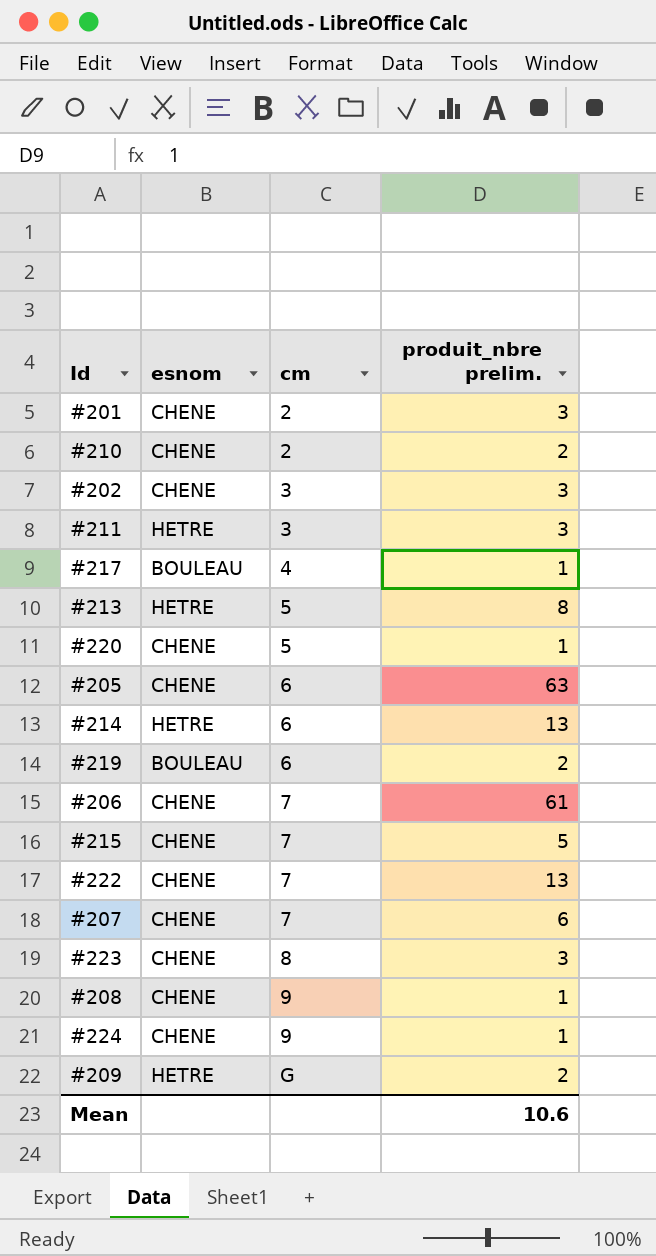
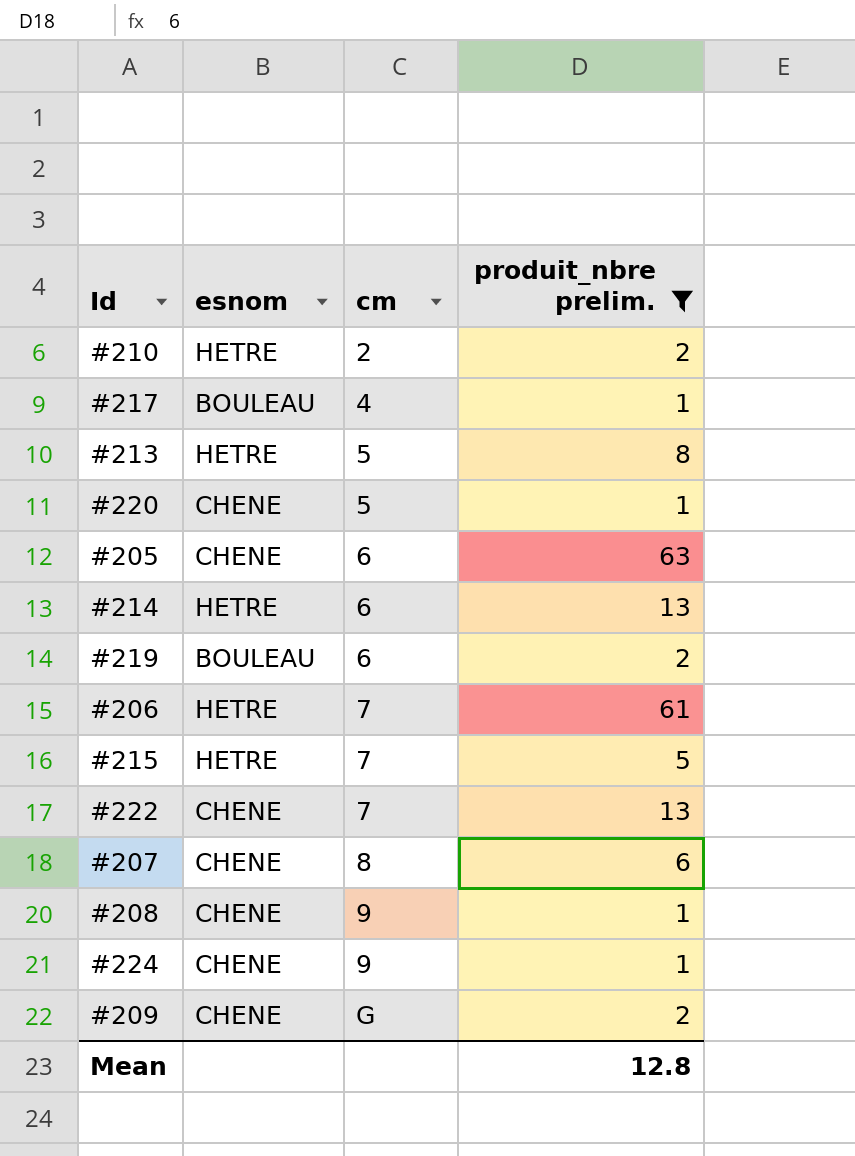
filter: none -> produit_nbre prelim. != 3
#210 | esnom: CHENE -> HETRE
#206 | esnom: CHENE -> HETRE
#215 | esnom: CHENE -> HETRE
#207 | cm: 7 -> 8
#209 | esnom: HETRE -> CHENE
Mean | produit_nbre prelim.: 10.6 -> 12.8

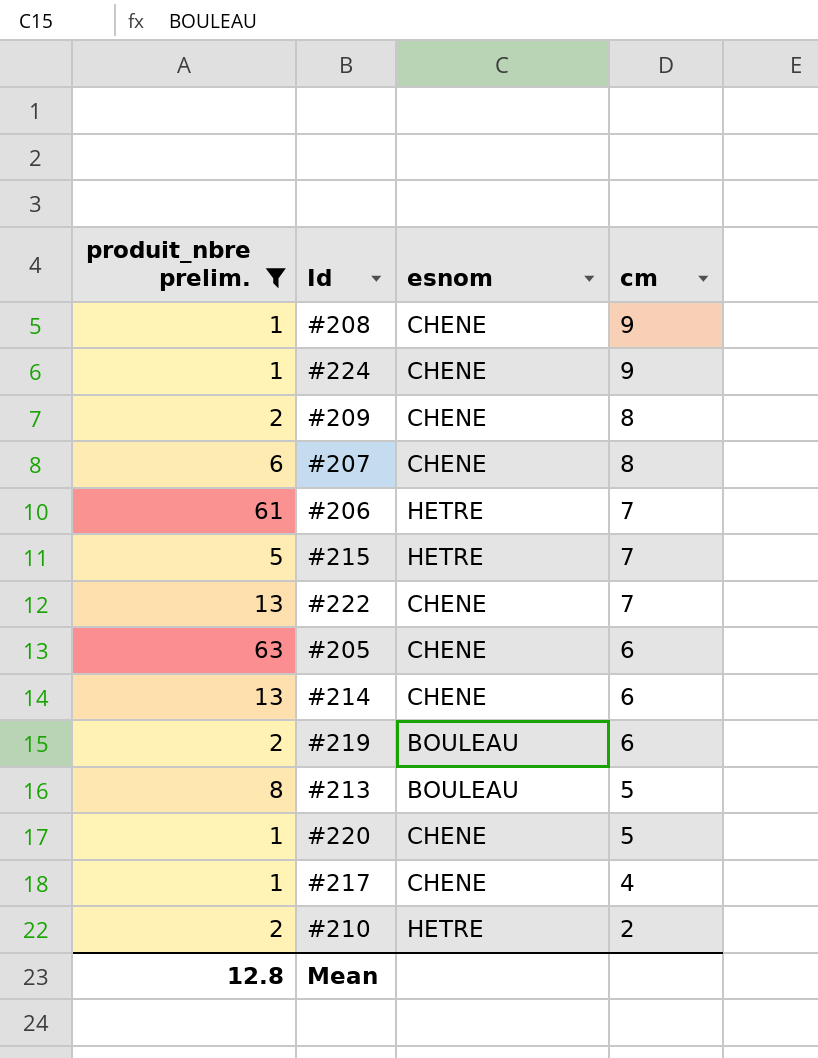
row order: cm ascending -> cm descending
column produit_nbre prelim. | position: 4 -> 1
#209 | cm: G -> 8
#214 | esnom: HETRE -> CHENE
#213 | esnom: HETRE -> BOULEAU
#217 | esnom: BOULEAU -> CHENE

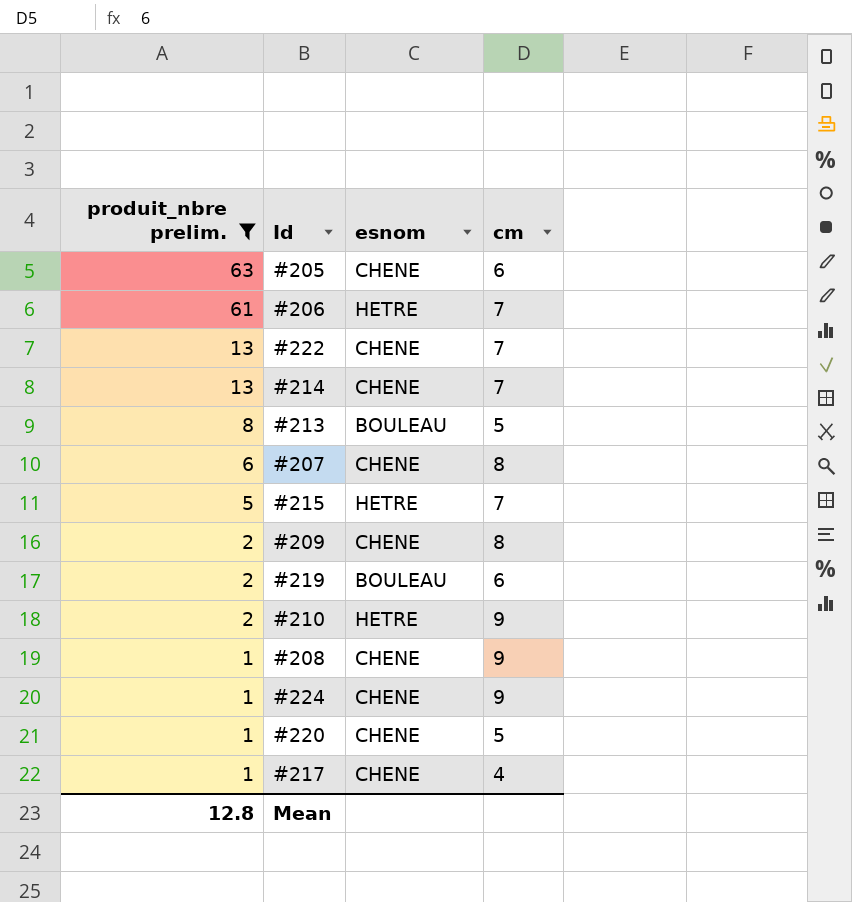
row order: cm descending -> produit_nbre prelim. descending
#214 | cm: 6 -> 7
#210 | cm: 2 -> 9

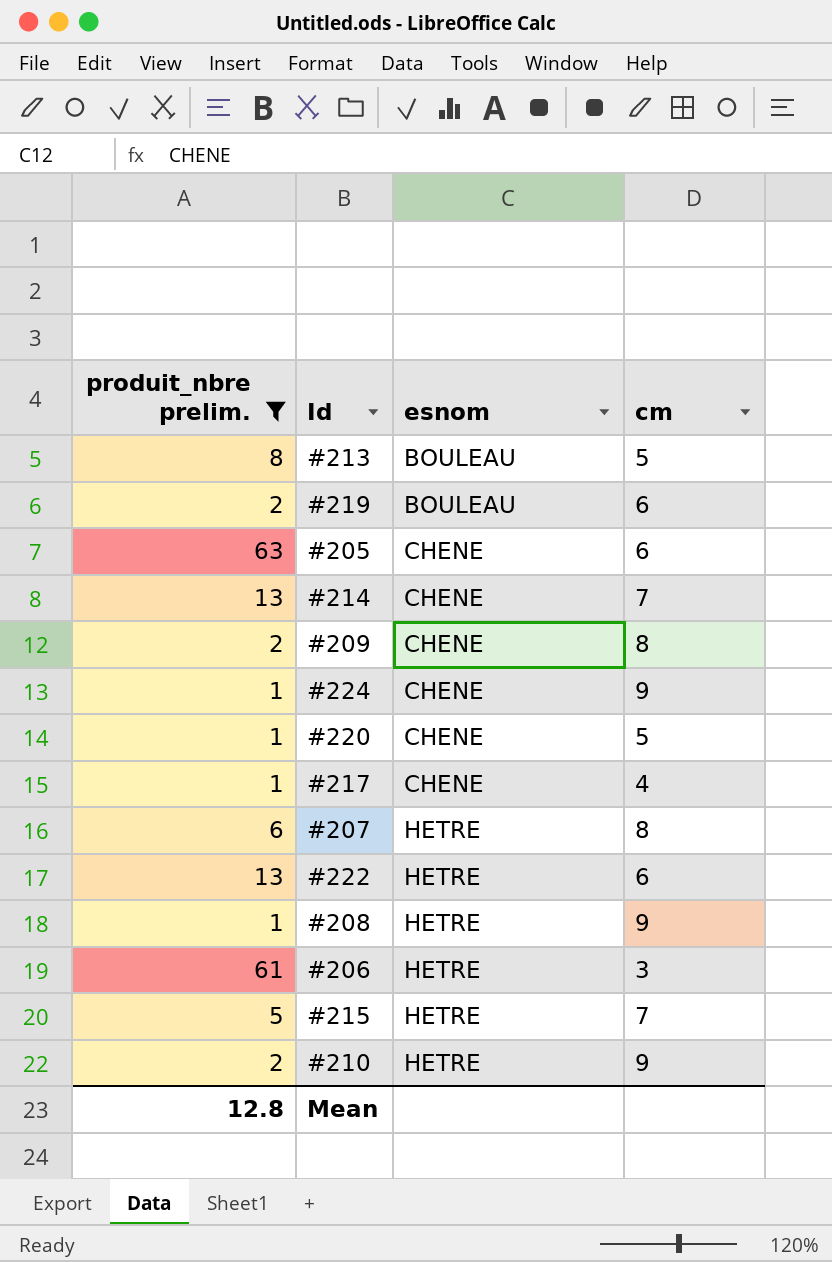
row order: produit_nbre prelim. descending -> esnom ascending
#207 | esnom: CHENE -> HETRE
#222 | esnom: CHENE -> HETRE
#222 | cm: 7 -> 6
#208 | esnom: CHENE -> HETRE
#206 | cm: 7 -> 3

